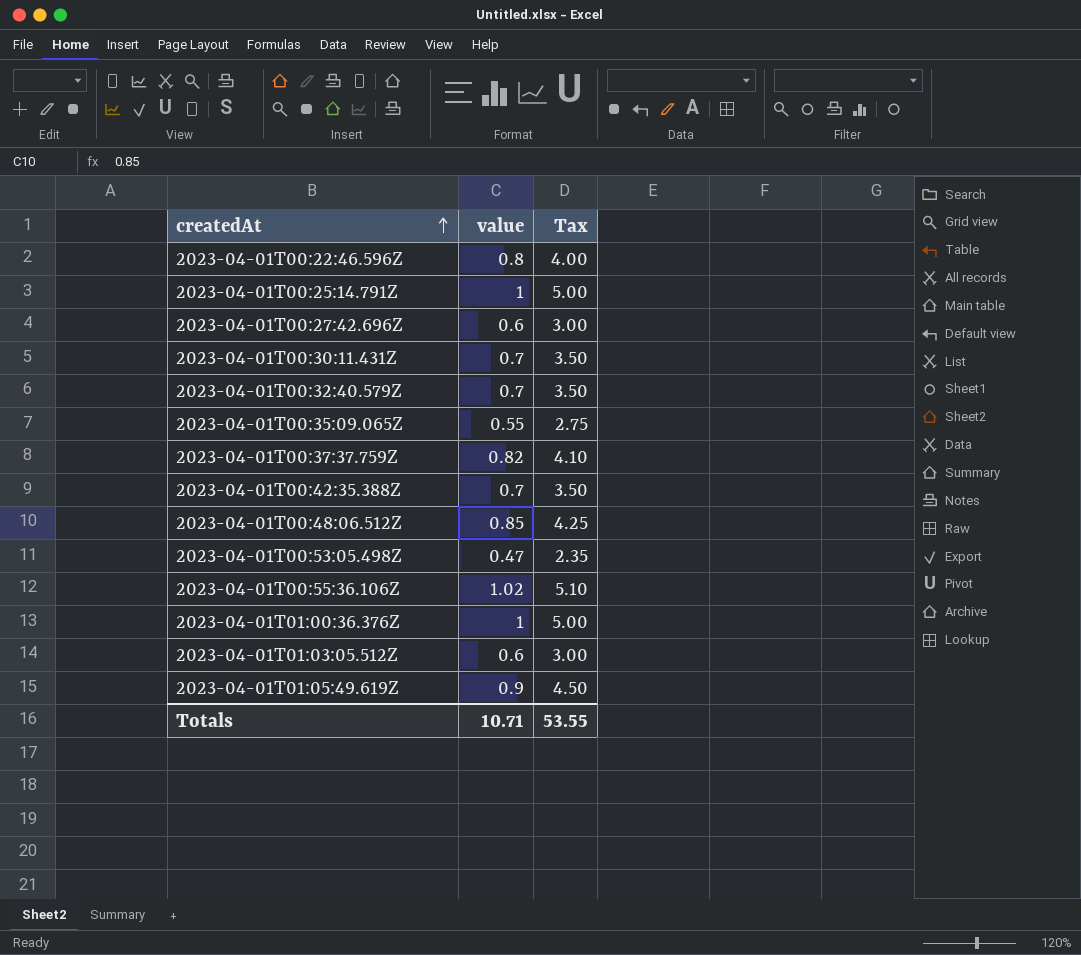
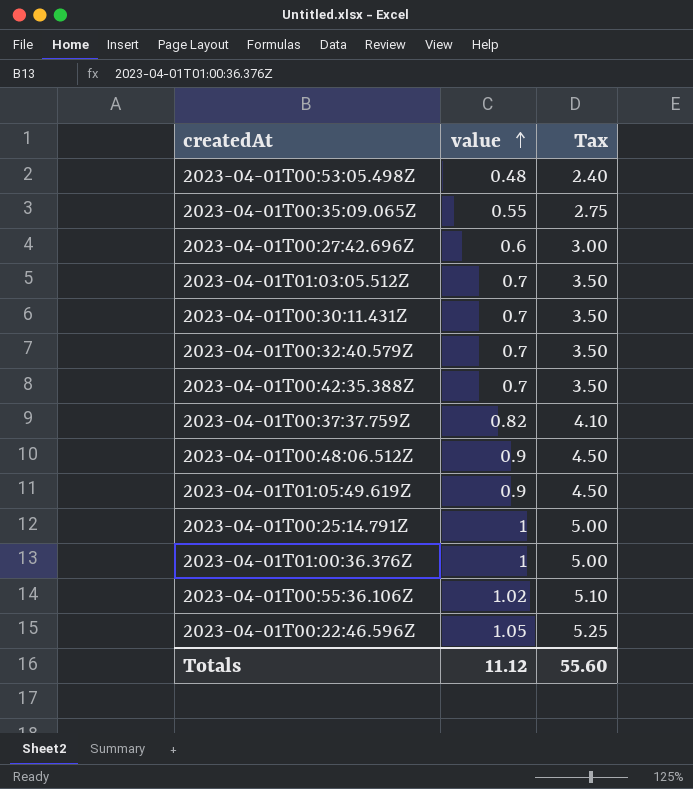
row order: createdAt ascending -> value ascending
2023-04-01T00:53:05.498Z | value: 0.47 -> 0.48
2023-04-01T00:53:05.498Z | Tax: 2.35 -> 2.40
2023-04-01T01:03:05.512Z | value: 0.6 -> 0.7
2023-04-01T01:03:05.512Z | Tax: 3.00 -> 3.50
2023-04-01T00:48:06.512Z | value: 0.85 -> 0.9
2023-04-01T00:48:06.512Z | Tax: 4.25 -> 4.50
2023-04-01T00:22:46.596Z | value: 0.8 -> 1.05
2023-04-01T00:22:46.596Z | Tax: 4.00 -> 5.25
Totals | value: 10.71 -> 11.12
Totals | Tax: 53.55 -> 55.60

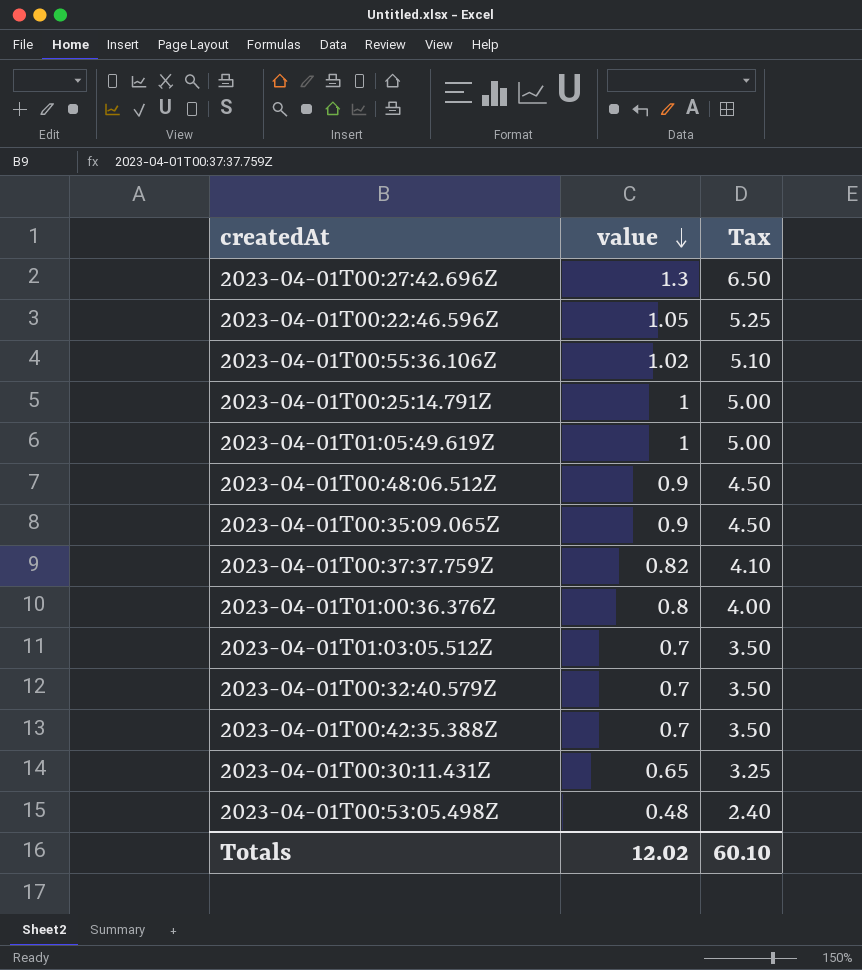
row order: value ascending -> value descending
2023-04-01T00:27:42.696Z | value: 0.6 -> 1.3
2023-04-01T00:27:42.696Z | Tax: 3.00 -> 6.50
2023-04-01T01:05:49.619Z | value: 0.9 -> 1
2023-04-01T01:05:49.619Z | Tax: 4.50 -> 5.00
2023-04-01T00:35:09.065Z | value: 0.55 -> 0.9
2023-04-01T00:35:09.065Z | Tax: 2.75 -> 4.50
2023-04-01T01:00:36.376Z | value: 1 -> 0.8
2023-04-01T01:00:36.376Z | Tax: 5.00 -> 4.00
2023-04-01T00:30:11.431Z | value: 0.7 -> 0.65
2023-04-01T00:30:11.431Z | Tax: 3.50 -> 3.25
Totals | value: 11.12 -> 12.02
Totals | Tax: 55.60 -> 60.10

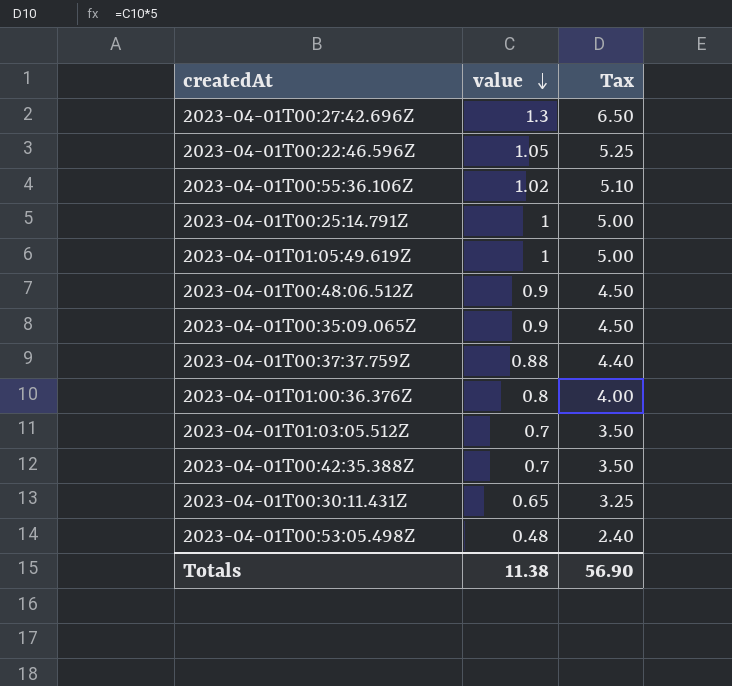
row 2023-04-01T00:32:40.579Z: 0.7 | 3.50 -> none
2023-04-01T00:37:37.759Z | value: 0.82 -> 0.88
2023-04-01T00:37:37.759Z | Tax: 4.10 -> 4.40
Totals | value: 12.02 -> 11.38
Totals | Tax: 60.10 -> 56.90

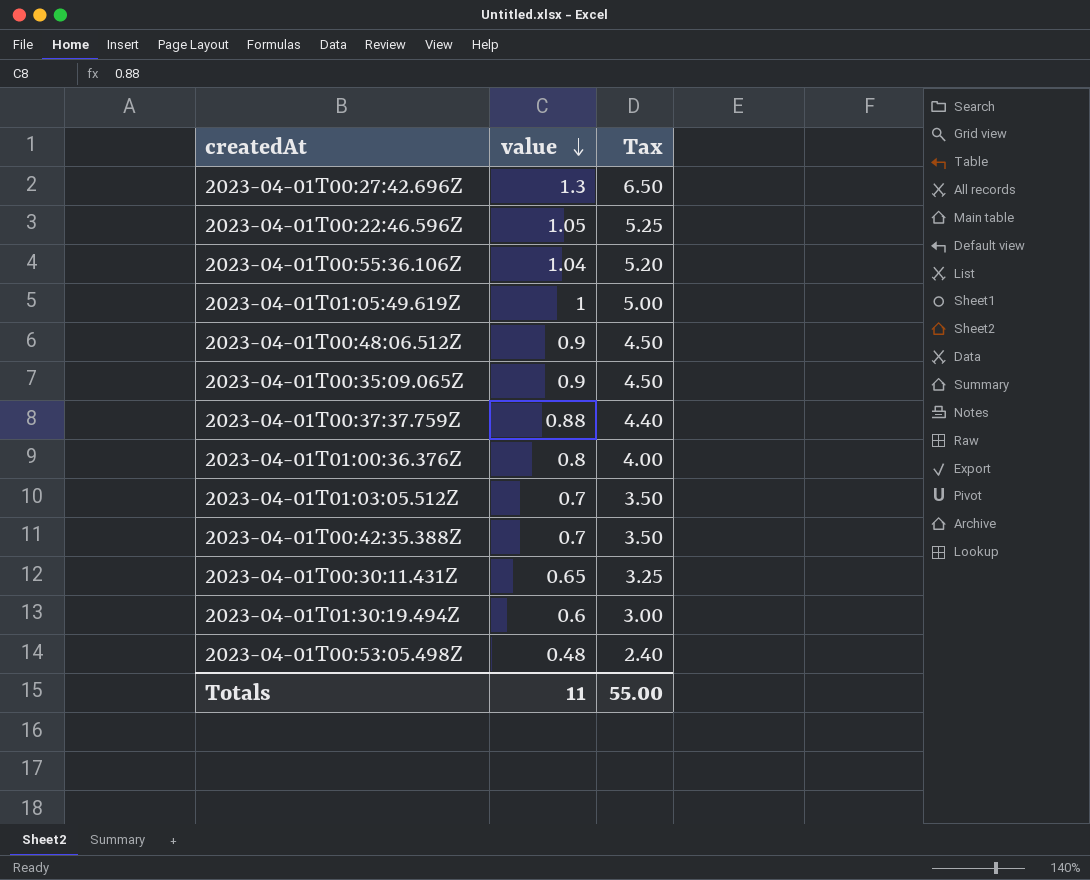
row 2023-04-01T00:25:14.791Z: 1 | 5.00 -> none
2023-04-01T00:55:36.106Z | value: 1.02 -> 1.04
2023-04-01T00:55:36.106Z | Tax: 5.10 -> 5.20
row 2023-04-01T01:30:19.494Z: none -> 0.6 | 3.00
Totals | value: 11.38 -> 11
Totals | Tax: 56.90 -> 55.00

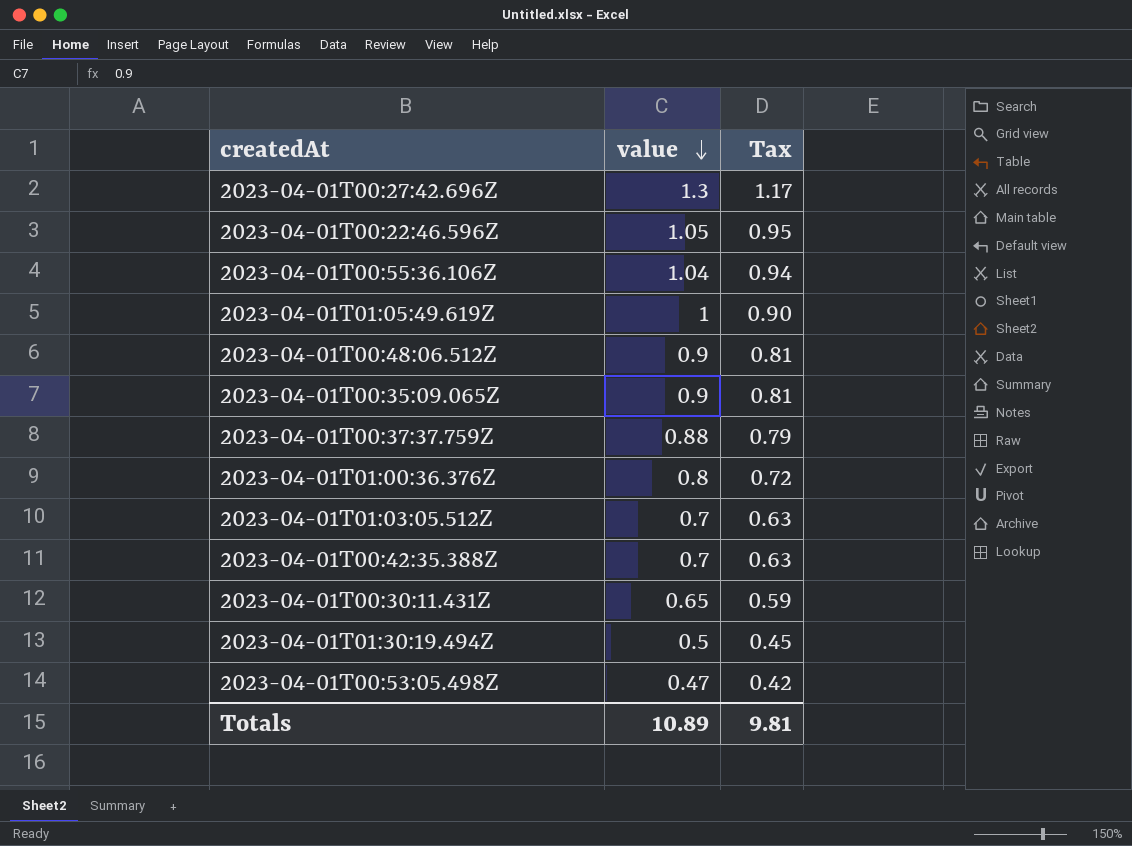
column Tax | formula: [value] * 5 -> [value] * 0.9
2023-04-01T01:30:19.494Z | value: 0.6 -> 0.5
2023-04-01T00:53:05.498Z | value: 0.48 -> 0.47
Totals | value: 11 -> 10.89
Totals | Tax: 55.00 -> 9.81

